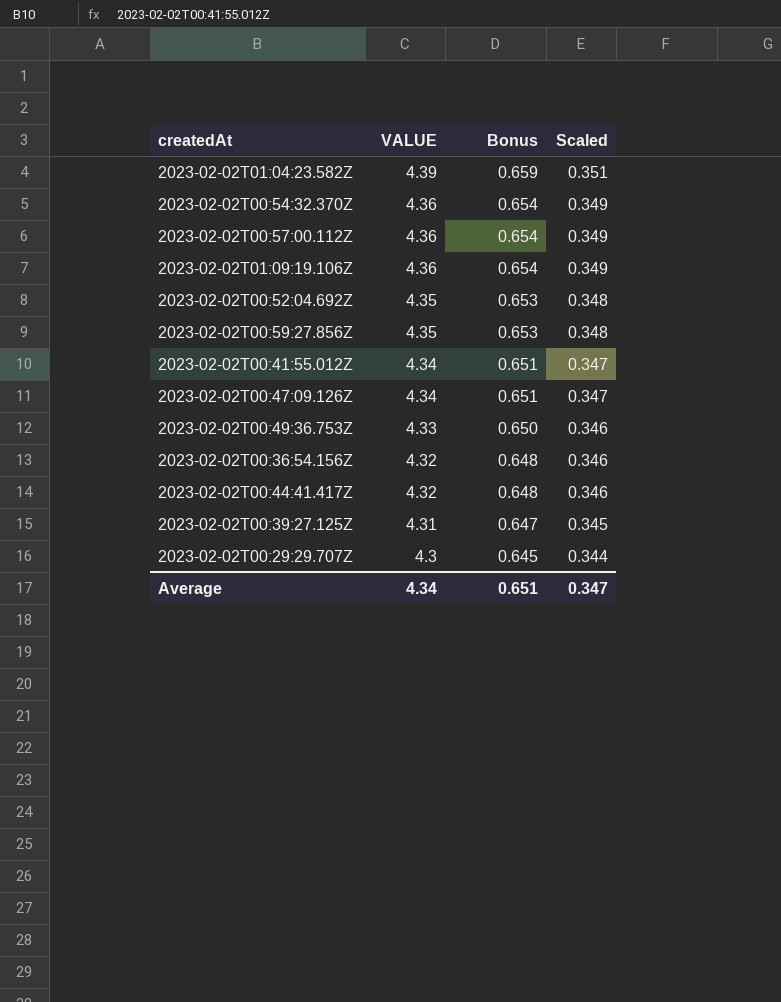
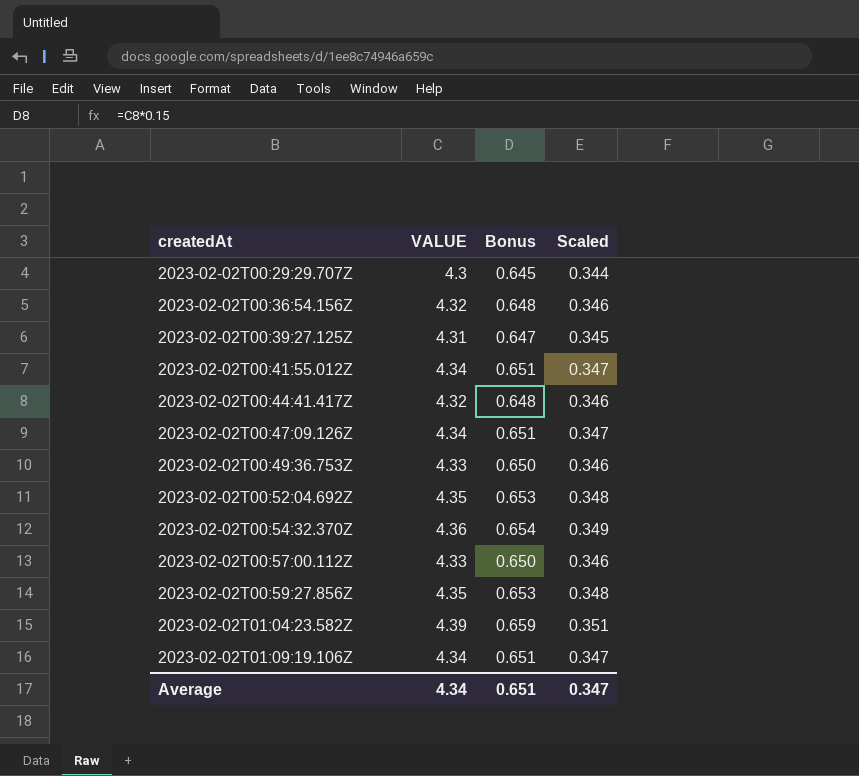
row order: VALUE descending -> createdAt ascending
2023-02-02T00:57:00.112Z | VALUE: 4.36 -> 4.33
2023-02-02T00:57:00.112Z | Bonus: 0.654 -> 0.650
2023-02-02T00:57:00.112Z | Scaled: 0.349 -> 0.346
2023-02-02T01:09:19.106Z | VALUE: 4.36 -> 4.34
2023-02-02T01:09:19.106Z | Bonus: 0.654 -> 0.651
2023-02-02T01:09:19.106Z | Scaled: 0.349 -> 0.347

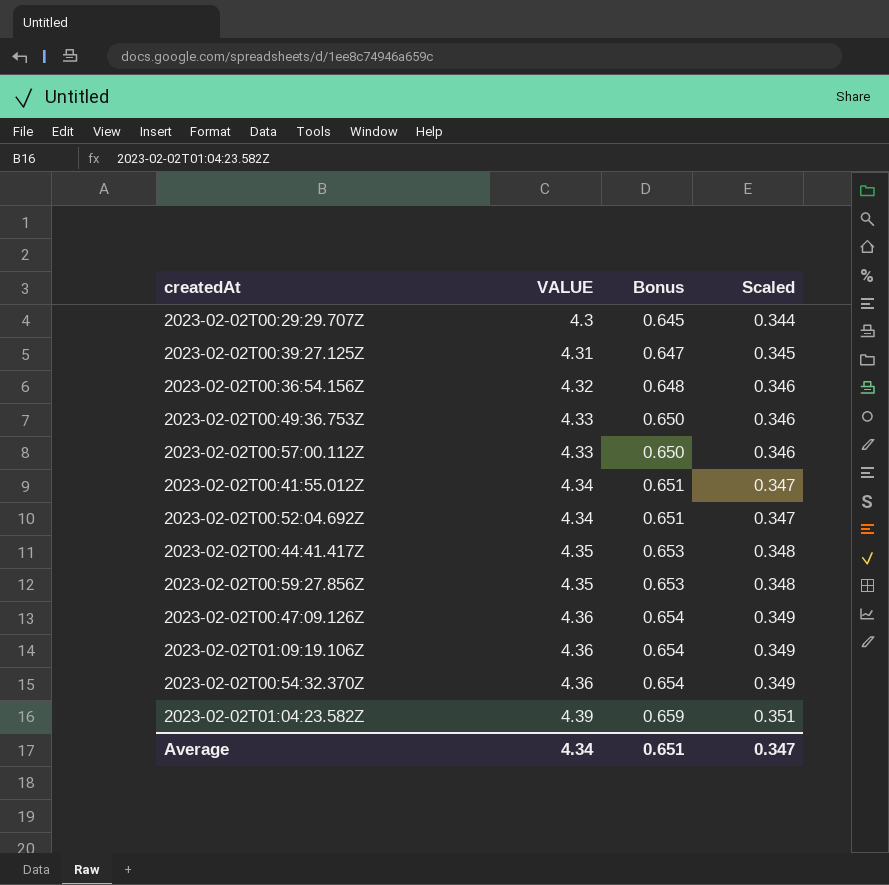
row order: createdAt ascending -> VALUE ascending
2023-02-02T00:52:04.692Z | VALUE: 4.35 -> 4.34
2023-02-02T00:52:04.692Z | Bonus: 0.653 -> 0.651
2023-02-02T00:52:04.692Z | Scaled: 0.348 -> 0.347
2023-02-02T00:44:41.417Z | VALUE: 4.32 -> 4.35
2023-02-02T00:44:41.417Z | Bonus: 0.648 -> 0.653
2023-02-02T00:44:41.417Z | Scaled: 0.346 -> 0.348
2023-02-02T00:47:09.126Z | VALUE: 4.34 -> 4.36
2023-02-02T00:47:09.126Z | Bonus: 0.651 -> 0.654
2023-02-02T00:47:09.126Z | Scaled: 0.347 -> 0.349
2023-02-02T01:09:19.106Z | VALUE: 4.34 -> 4.36
2023-02-02T01:09:19.106Z | Bonus: 0.651 -> 0.654
2023-02-02T01:09:19.106Z | Scaled: 0.347 -> 0.349

